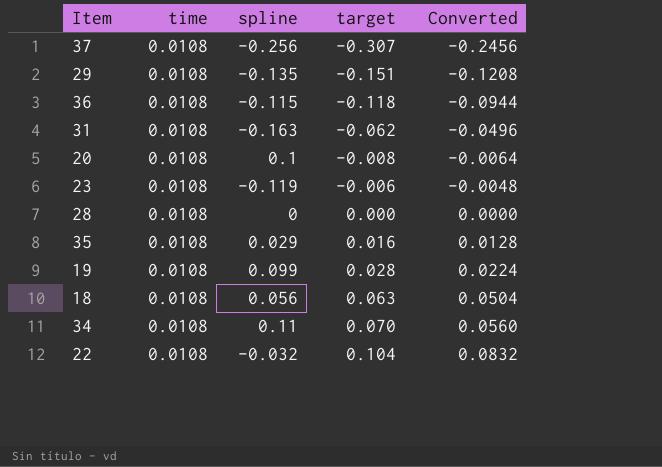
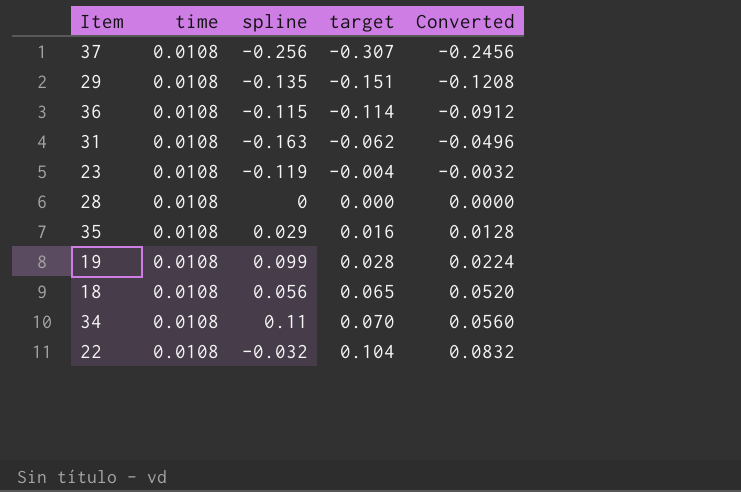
row 20: 0.0108 | 0.1 | -0.008 | -0.0064 -> none
36 | target: -0.118 -> -0.114
36 | Converted: -0.0944 -> -0.0912
23 | target: -0.006 -> -0.004
23 | Converted: -0.0048 -> -0.0032
18 | target: 0.063 -> 0.065
18 | Converted: 0.0504 -> 0.0520

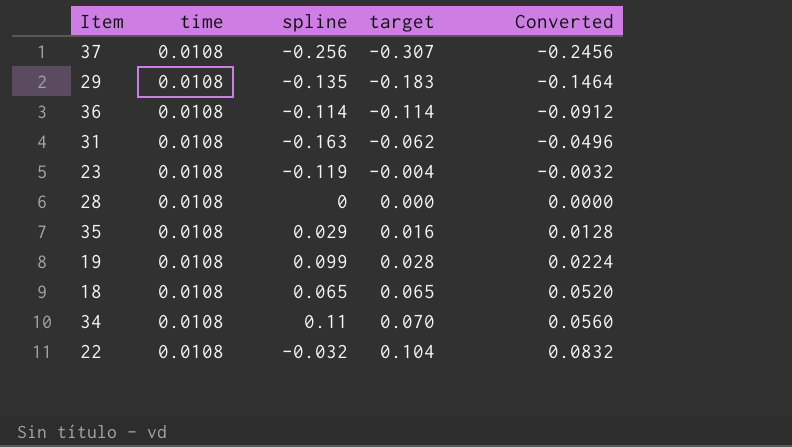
29 | target: -0.151 -> -0.183
29 | Converted: -0.1208 -> -0.1464
36 | spline: -0.115 -> -0.114
18 | spline: 0.056 -> 0.065

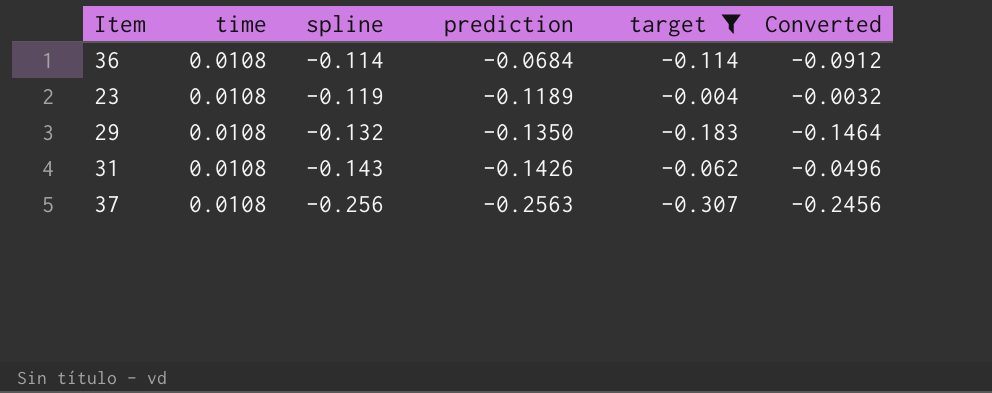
filter: none -> target <= -0.004
row order: target ascending -> spline descending
column prediction | position: none -> 4
29 | spline: -0.135 -> -0.132
31 | spline: -0.163 -> -0.143

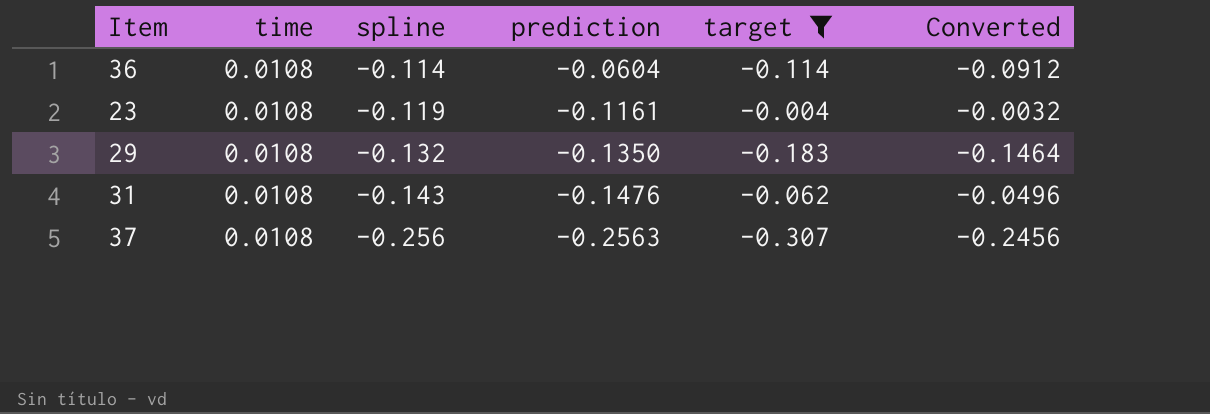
36 | prediction: -0.0684 -> -0.0604
23 | prediction: -0.1189 -> -0.1161
31 | prediction: -0.1426 -> -0.1476

